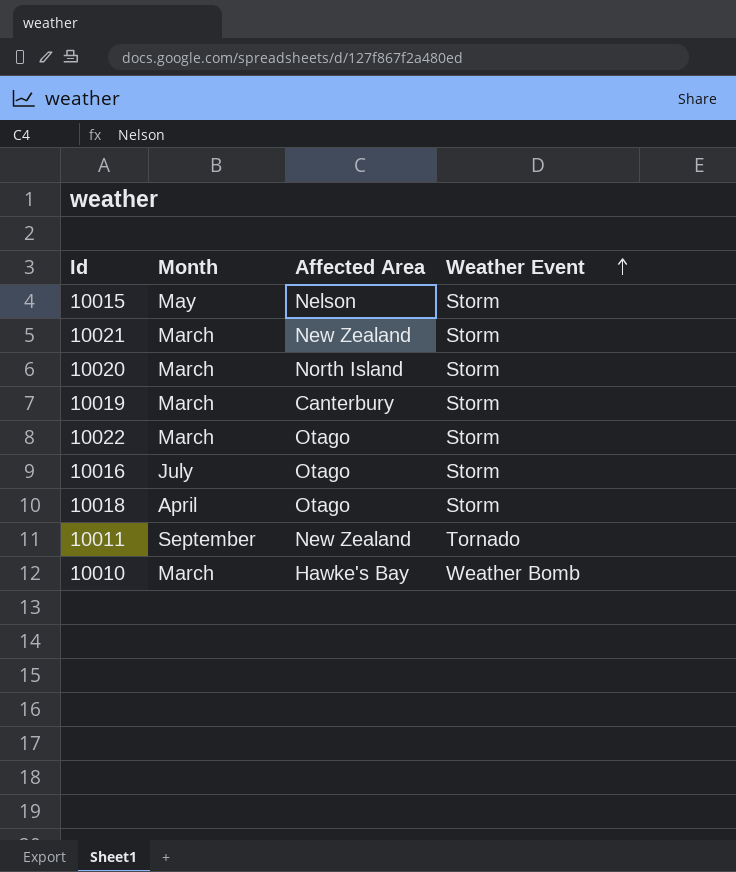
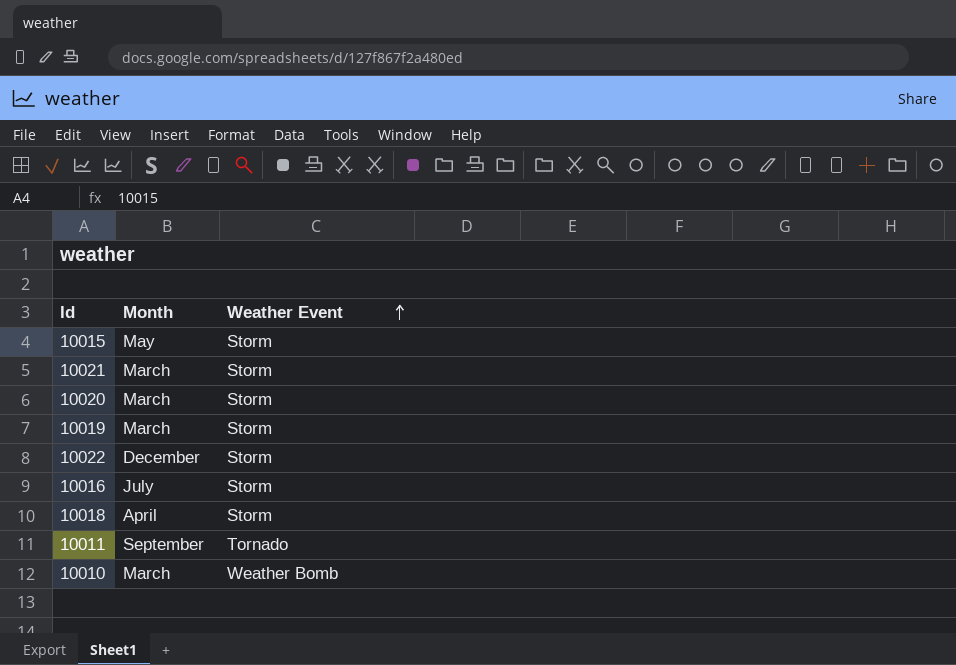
column Affected Area | position: 3 -> none
10022 | Month: March -> December

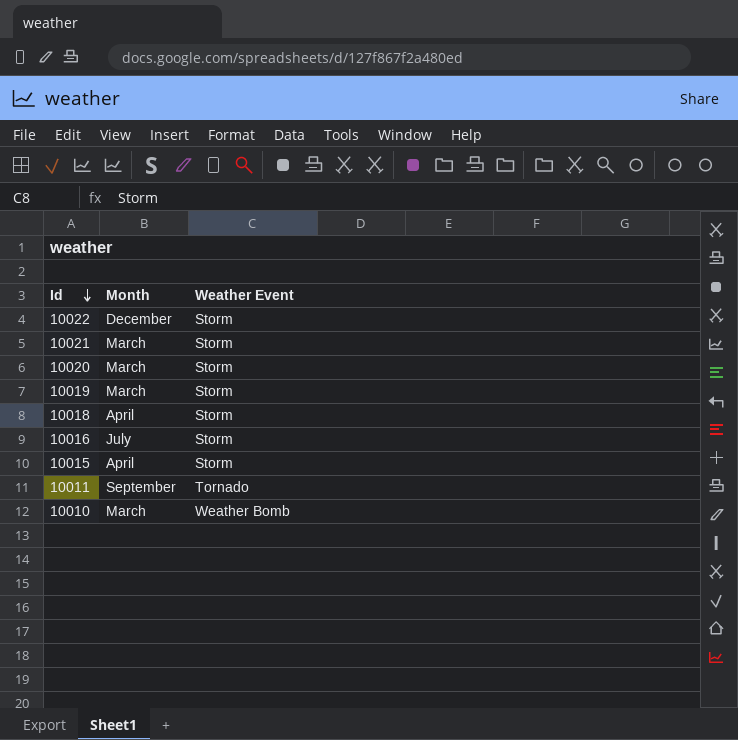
row order: Weather Event ascending -> Id descending
10015 | Month: May -> April

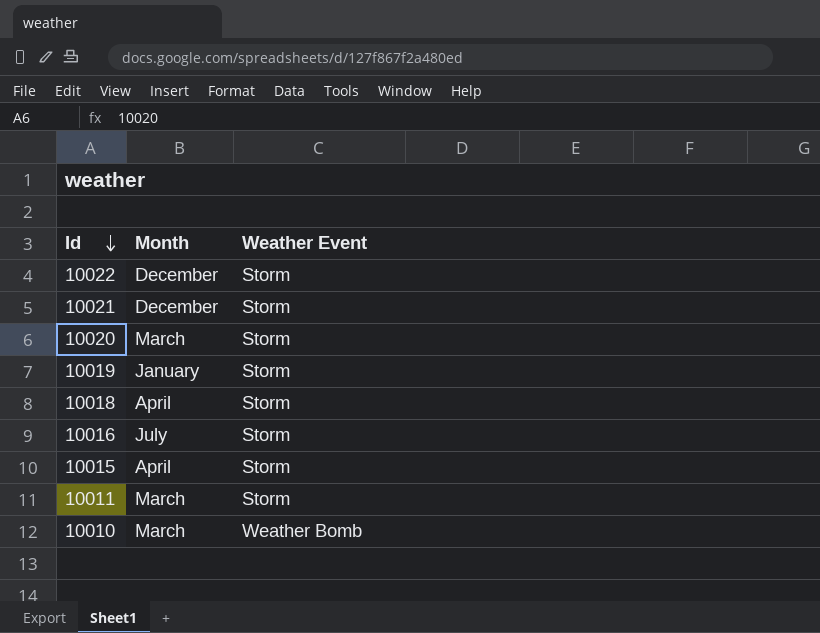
10021 | Month: March -> December
10019 | Month: March -> January
10011 | Month: September -> March
10011 | Weather Event: Tornado -> Storm

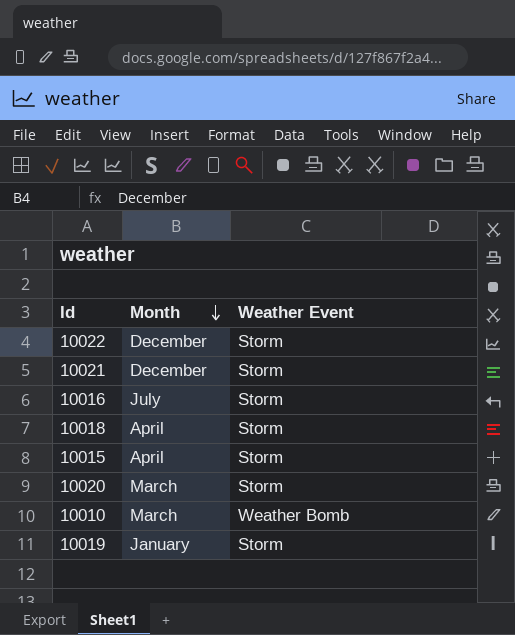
row order: Id descending -> Month descending
row 10011: March | Storm -> none

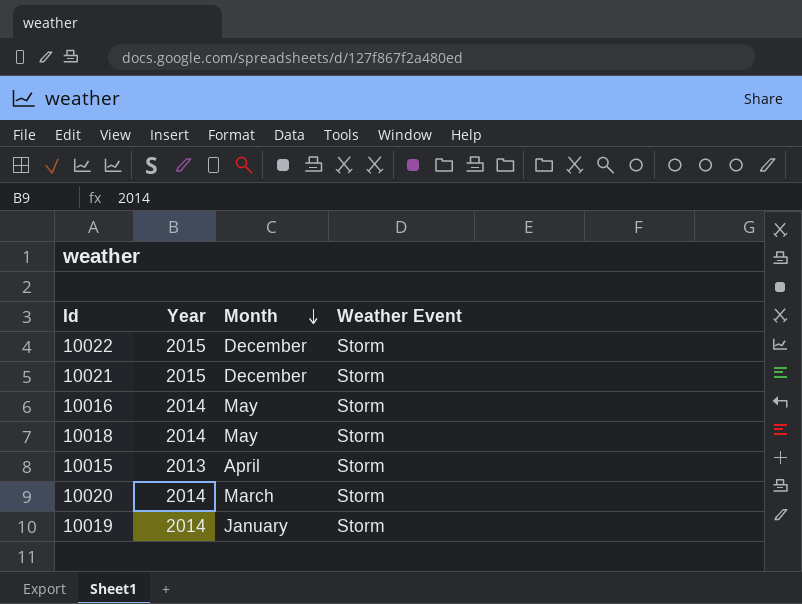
column Year | position: none -> 2
row 10010: March | Weather Bomb -> none
10016 | Month: July -> May
10018 | Month: April -> May

